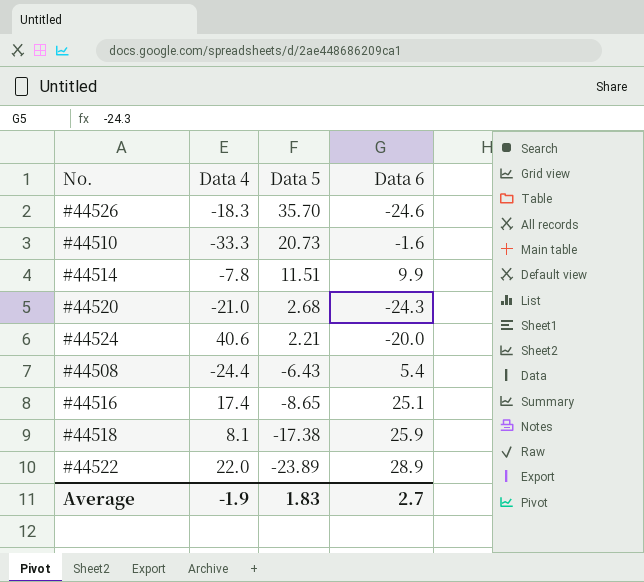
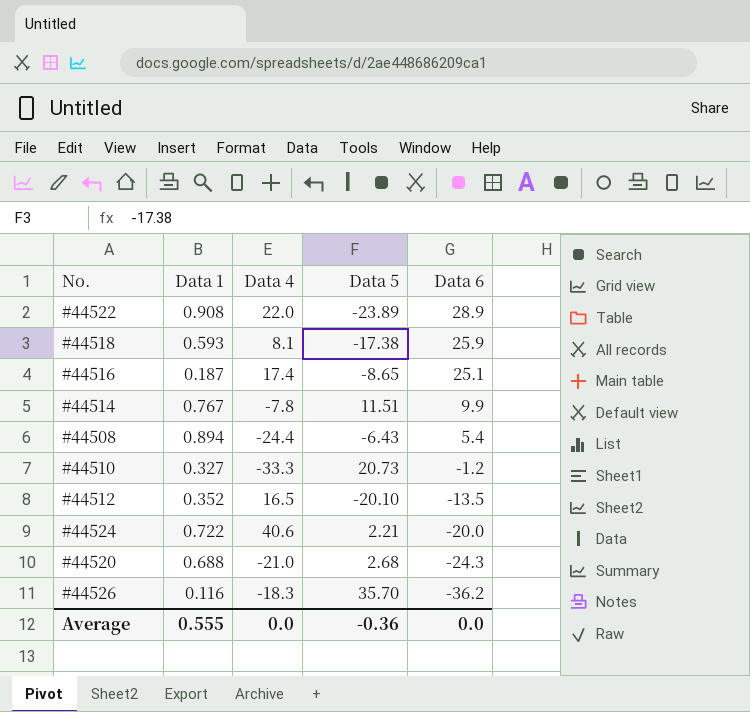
row order: Data 5 descending -> Data 6 descending
column Data 1 | position: none -> 2
#44510 | Data 6: -1.6 -> -1.2
row #44512: none -> 0.352 | 16.5 | -20.10 | -13.5
#44526 | Data 6: -24.6 -> -36.2
Average | Data 4: -1.9 -> 0.0
Average | Data 5: 1.83 -> -0.36
Average | Data 6: 2.7 -> 0.0

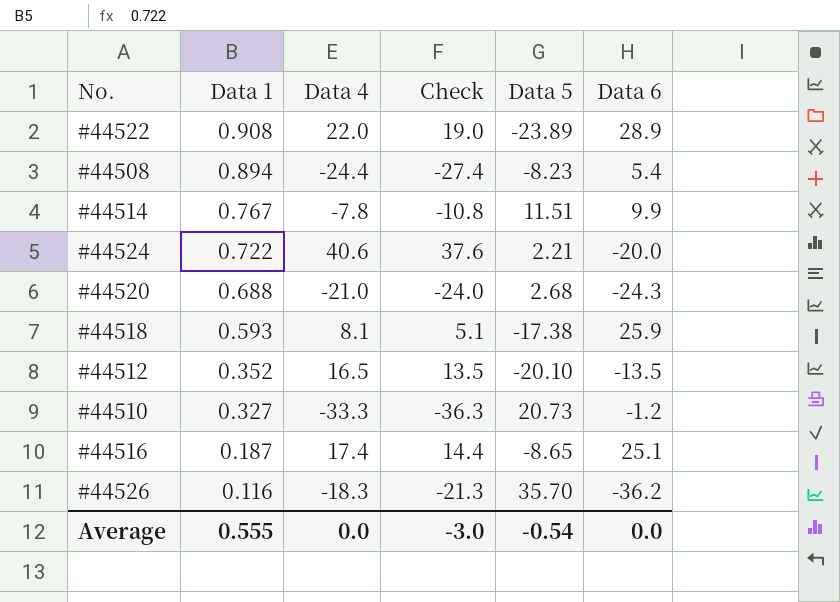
row order: Data 6 descending -> Data 1 descending
column Check | formula: none -> [Data 4] - 3
#44508 | Data 5: -6.43 -> -8.23
Average | Data 5: -0.36 -> -0.54

